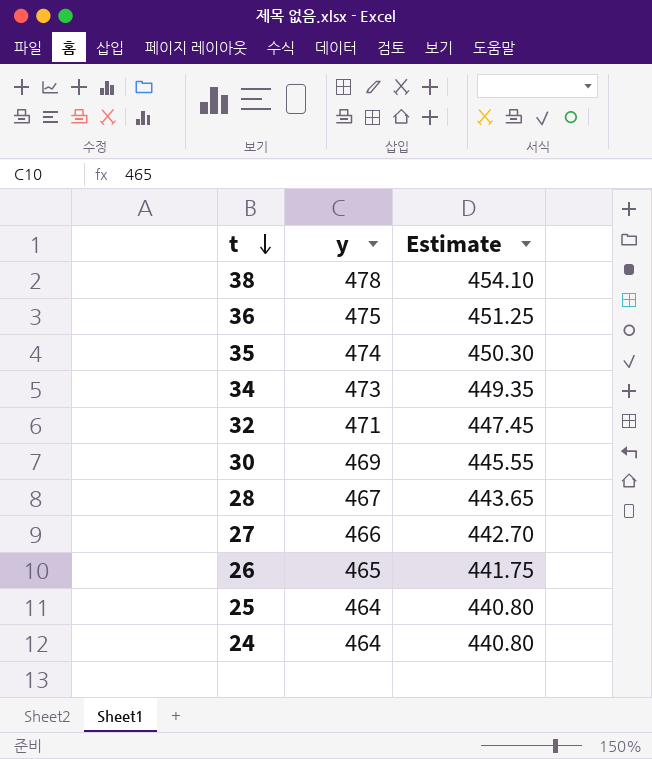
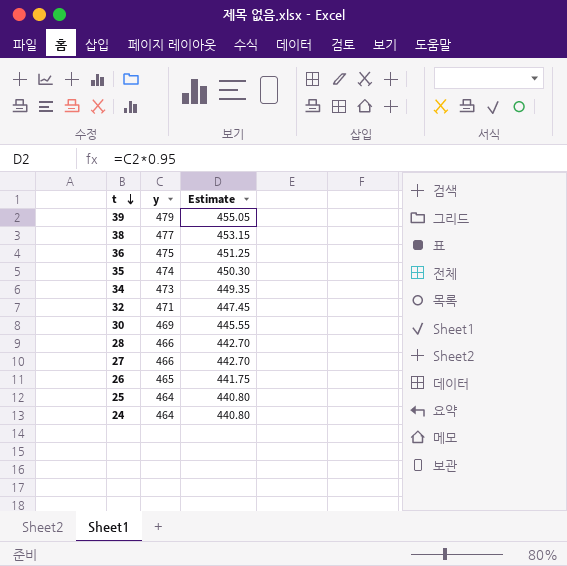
row 39: none -> 479 | 455.05
38 | y: 478 -> 477
38 | Estimate: 454.10 -> 453.15
28 | y: 467 -> 466
28 | Estimate: 443.65 -> 442.70

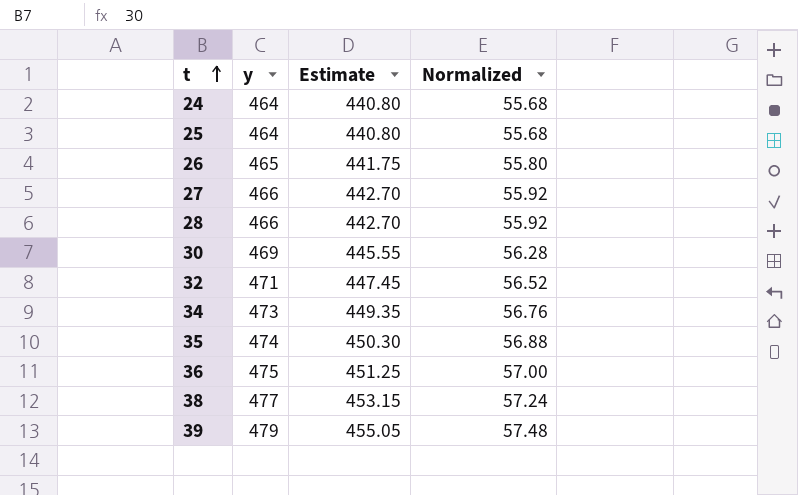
row order: t descending -> t ascending
column Normalized | formula: none -> [y] * 0.12

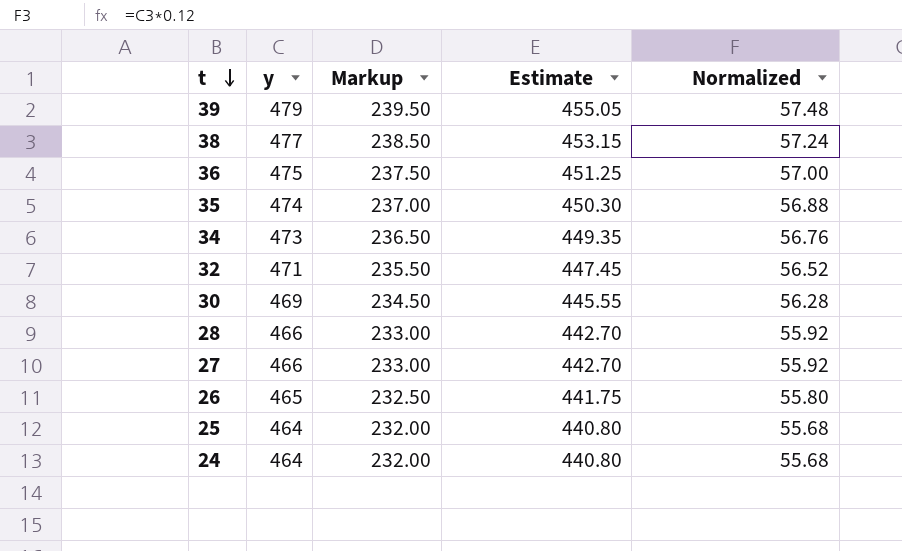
row order: t ascending -> t descending
column Markup | formula: none -> [y] * 0.5

